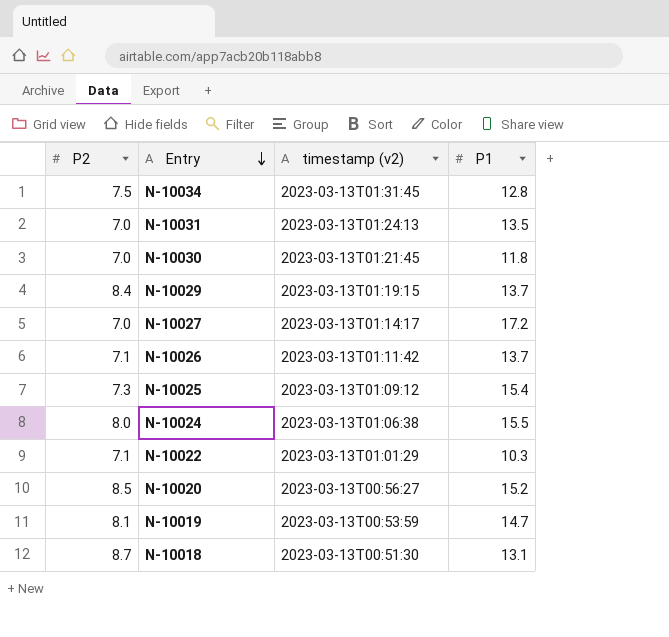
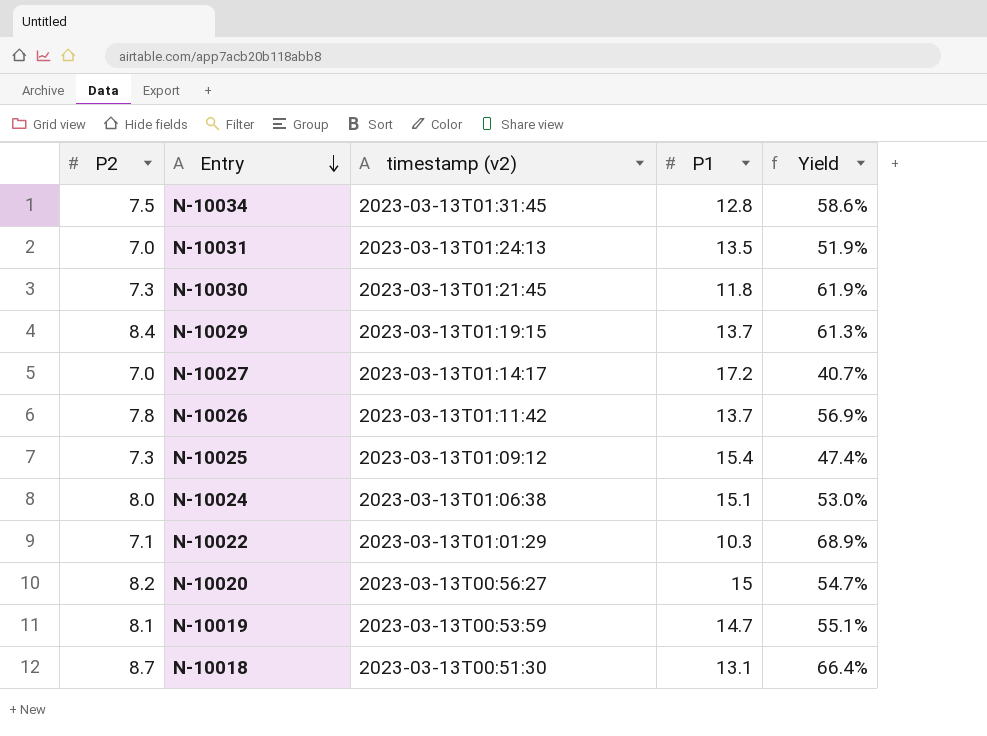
column Yield | formula: none -> [P2] / [P1]
N-10030 | P2: 7.0 -> 7.3
N-10026 | P2: 7.1 -> 7.8
N-10024 | P1: 15.5 -> 15.1
N-10020 | P2: 8.5 -> 8.2
N-10020 | P1: 15.2 -> 15

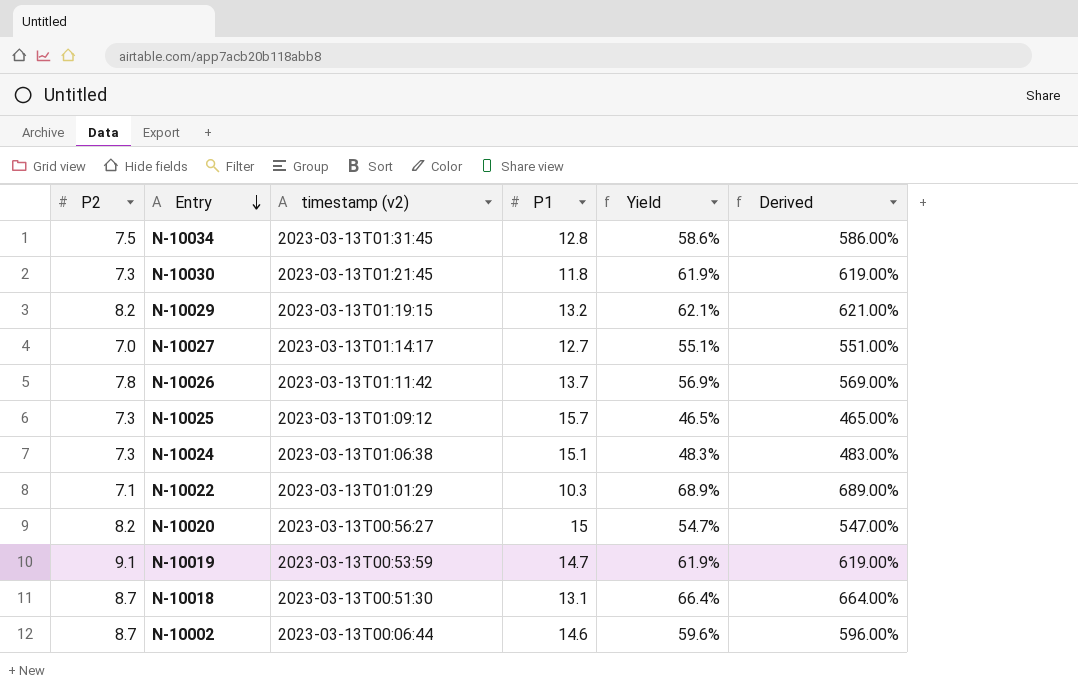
column Derived | formula: none -> [Yield] * 10
row N-10031: 7.0 | 2023-03-13T01:24:13 | 13.5 | 51.9% -> none
N-10029 | P2: 8.4 -> 8.2
N-10029 | P1: 13.7 -> 13.2
N-10029 | Yield: 61.3% -> 62.1%
N-10027 | P1: 17.2 -> 12.7
N-10027 | Yield: 40.7% -> 55.1%
N-10025 | P1: 15.4 -> 15.7
N-10025 | Yield: 47.4% -> 46.5%
N-10024 | P2: 8.0 -> 7.3
N-10024 | Yield: 53.0% -> 48.3%
N-10019 | P2: 8.1 -> 9.1
N-10019 | Yield: 55.1% -> 61.9%
row N-10002: none -> 8.7 | 2023-03-13T00:06:44 | 14.6 | 59.6% | 596.00%

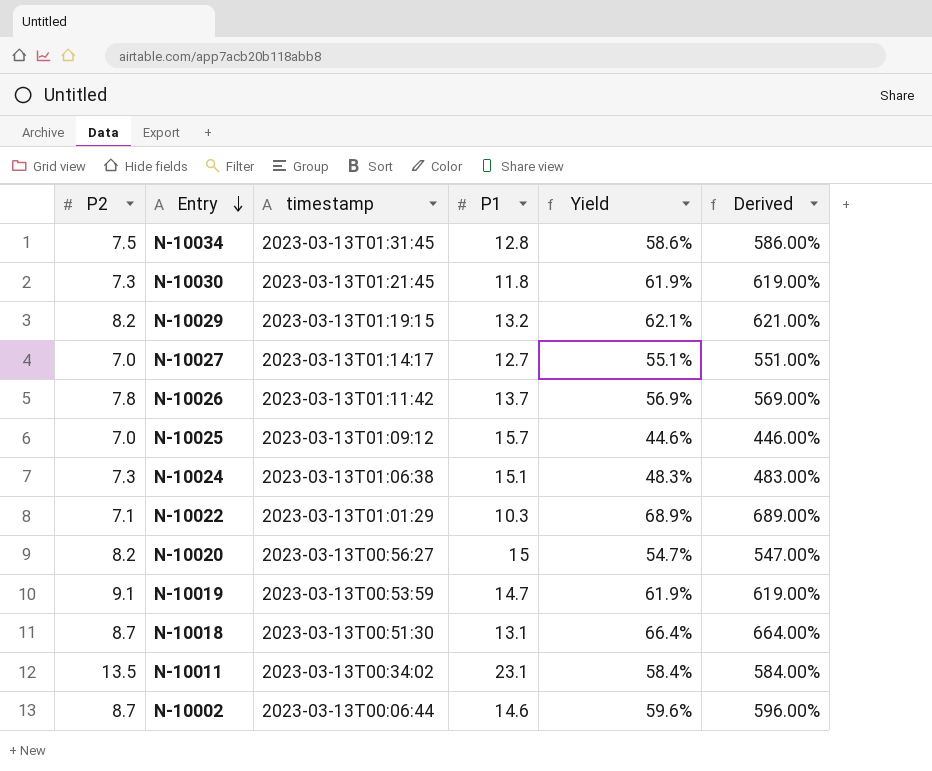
column name: timestamp (v2) -> timestamp
N-10025 | P2: 7.3 -> 7.0
N-10025 | Yield: 46.5% -> 44.6%
N-10025 | Derived: 465.00% -> 446.00%
row N-10011: none -> 13.5 | 2023-03-13T00:34:02 | 23.1 | 58.4% | 584.00%

